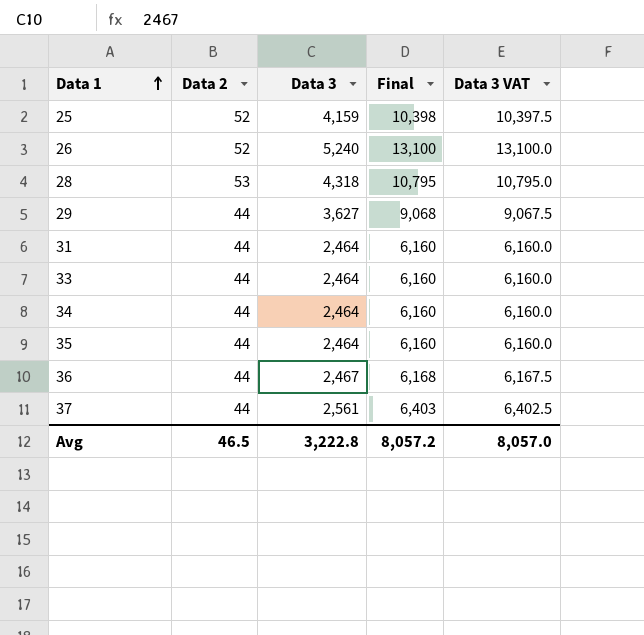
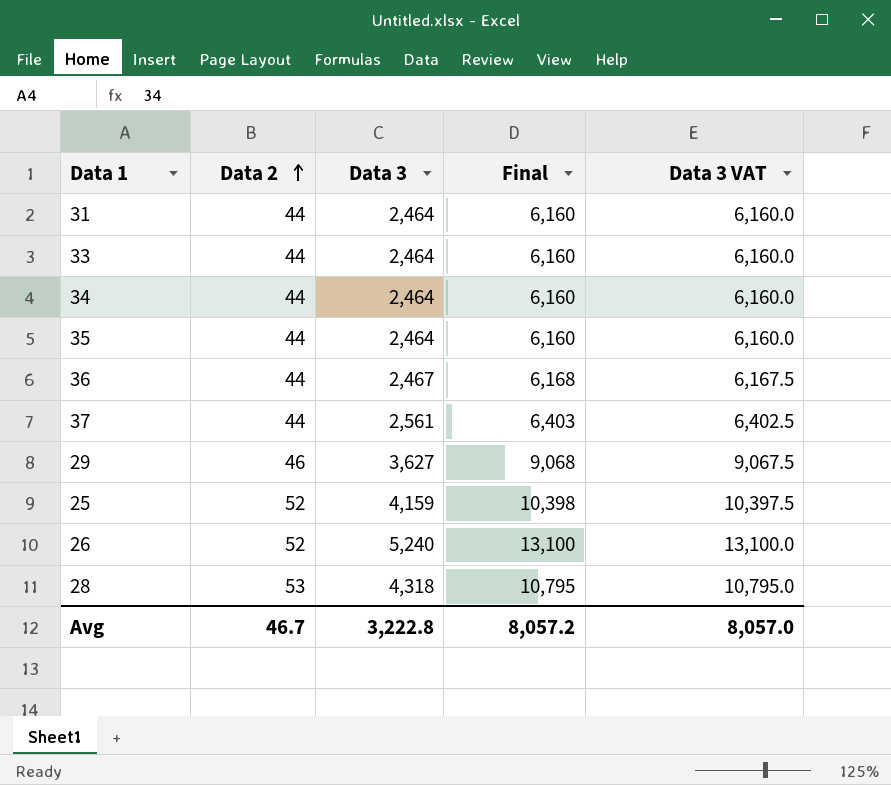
row order: Data 1 ascending -> Data 2 ascending
29 | Data 2: 44 -> 46
Avg | Data 2: 46.5 -> 46.7

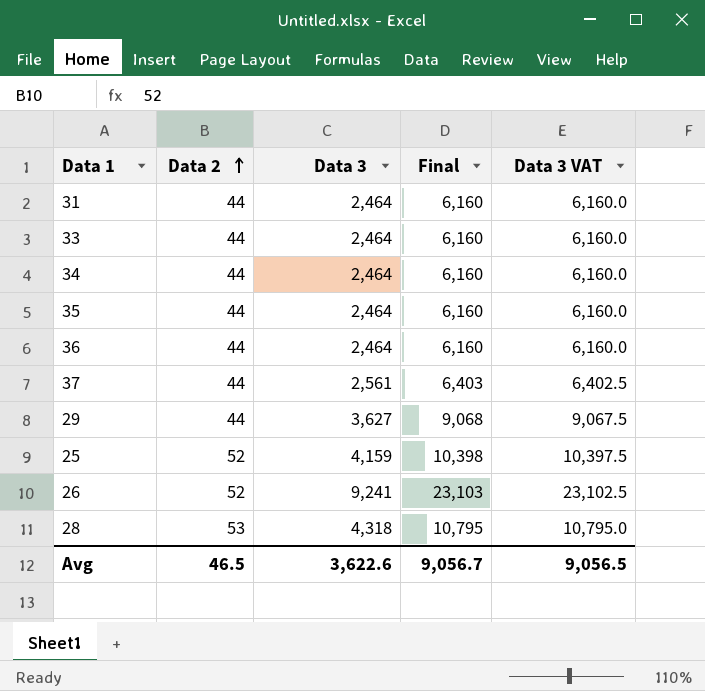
36 | Data 3: 2,467 -> 2,464
36 | Final: 6,168 -> 6,160
36 | Data 3 VAT: 6,167.5 -> 6,160.0
29 | Data 2: 46 -> 44
26 | Data 3: 5,240 -> 9,241
26 | Final: 13,100 -> 23,103
26 | Data 3 VAT: 13,100.0 -> 23,102.5
Avg | Data 2: 46.7 -> 46.5
Avg | Data 3: 3,222.8 -> 3,622.6
Avg | Final: 8,057.2 -> 9,056.7
Avg | Data 3 VAT: 8,057.0 -> 9,056.5

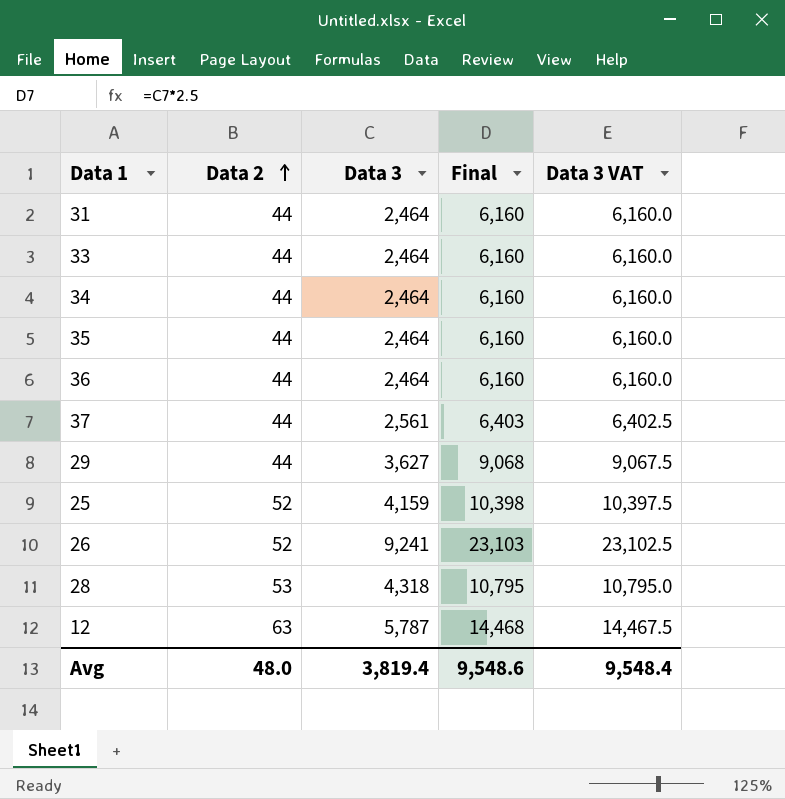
row 12: none -> 63 | 5,787 | 14,468 | 14,467.5
Avg | Data 2: 46.5 -> 48.0
Avg | Data 3: 3,622.6 -> 3,819.4
Avg | Final: 9,056.7 -> 9,548.6
Avg | Data 3 VAT: 9,056.5 -> 9,548.4

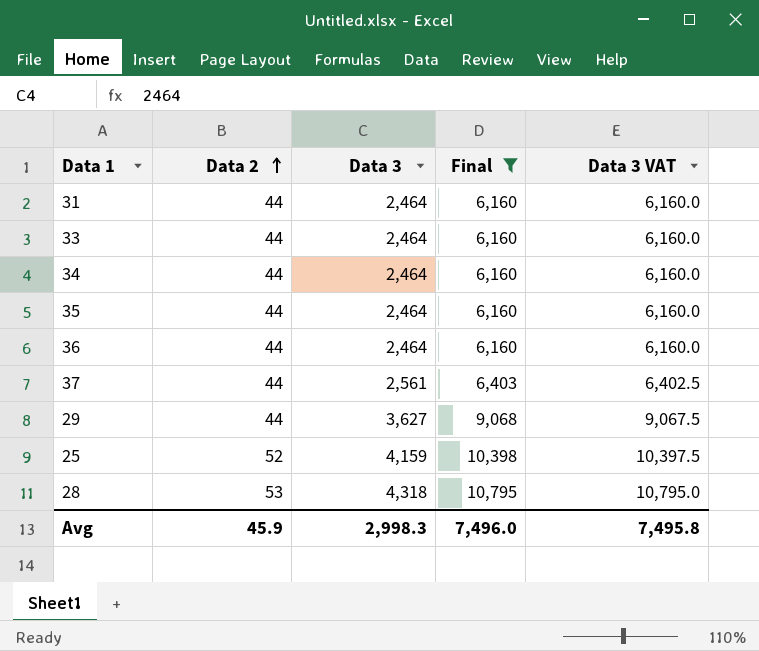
filter: none -> Final <= 10,795
Avg | Data 2: 48.0 -> 45.9
Avg | Data 3: 3,819.4 -> 2,998.3
Avg | Final: 9,548.6 -> 7,496.0
Avg | Data 3 VAT: 9,548.4 -> 7,495.8

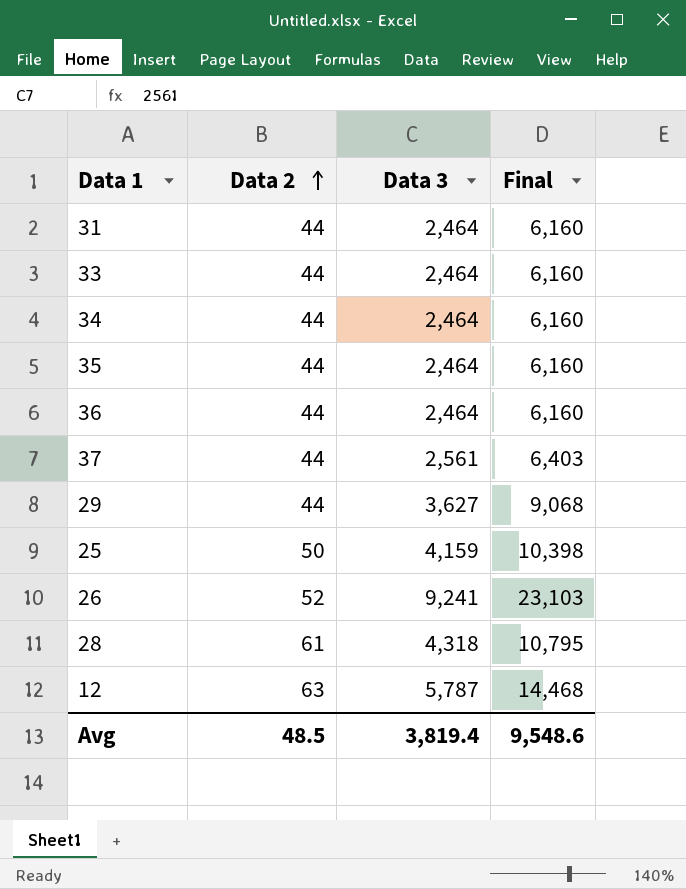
filter: Final <= 10,795 -> none
column Data 3 VAT | formula: [Data 3] * 2.5 -> none
25 | Data 2: 52 -> 50
28 | Data 2: 53 -> 61
Avg | Data 2: 45.9 -> 48.5
Avg | Data 3: 2,998.3 -> 3,819.4
Avg | Final: 7,496.0 -> 9,548.6

